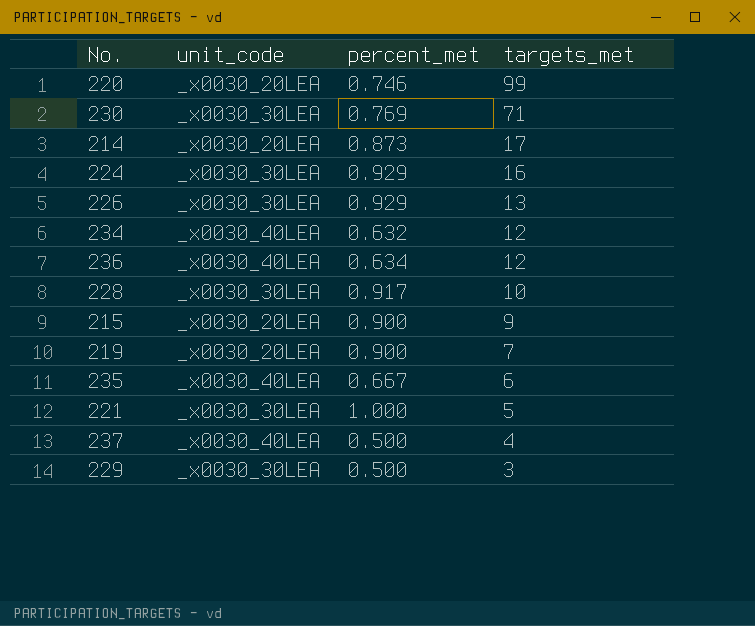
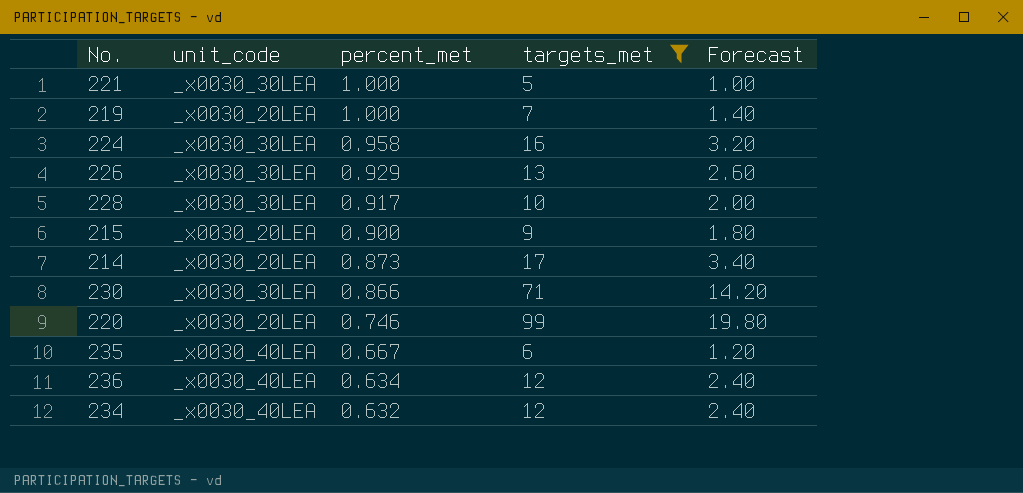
filter: none -> targets_met >= 5
row order: targets_met descending -> percent_met descending
column Forecast | formula: none -> [targets_met] * 0.2
219 | percent_met: 0.900 -> 1.000
224 | percent_met: 0.929 -> 0.958
230 | percent_met: 0.769 -> 0.866

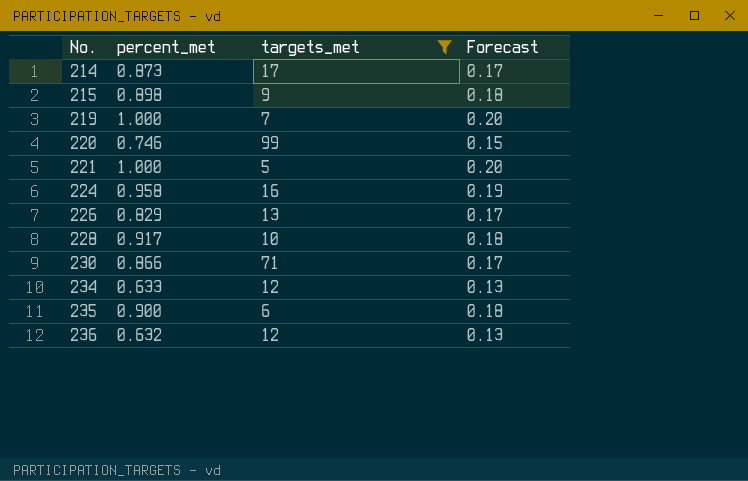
row order: percent_met descending -> No. ascending
column unit_code | position: 2 -> none
column Forecast | formula: [targets_met] * 0.2 -> [percent_met] * 0.2
215 | percent_met: 0.900 -> 0.898
226 | percent_met: 0.929 -> 0.829
234 | percent_met: 0.632 -> 0.633
235 | percent_met: 0.667 -> 0.900
236 | percent_met: 0.634 -> 0.632

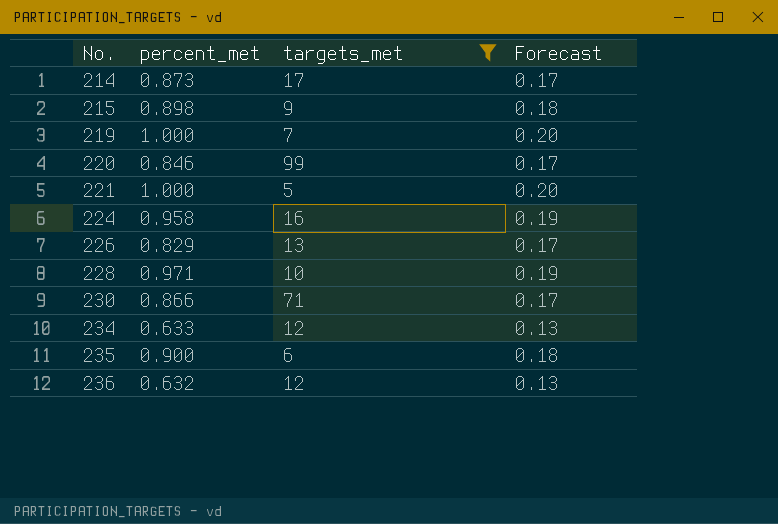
220 | percent_met: 0.746 -> 0.846
220 | Forecast: 0.15 -> 0.17
228 | percent_met: 0.917 -> 0.971
228 | Forecast: 0.18 -> 0.19

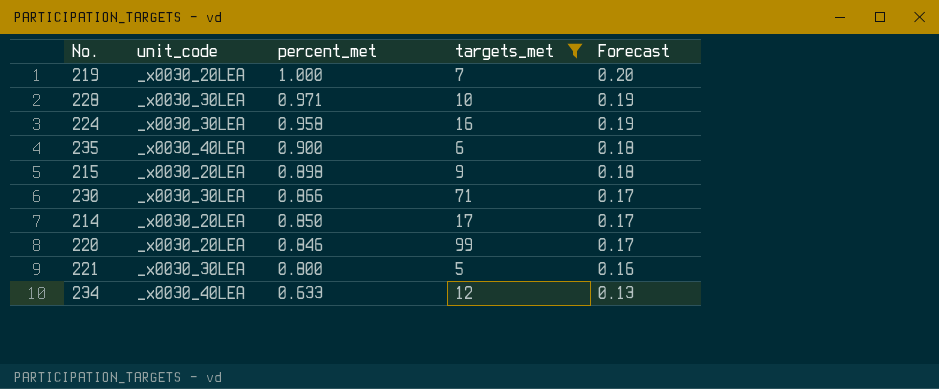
row order: No. ascending -> percent_met descending
column unit_code | position: none -> 2
row 226: 0.829 | 13 | 0.17 -> none
row 236: 0.632 | 12 | 0.13 -> none
214 | percent_met: 0.873 -> 0.850
221 | percent_met: 1.000 -> 0.800
221 | Forecast: 0.20 -> 0.16

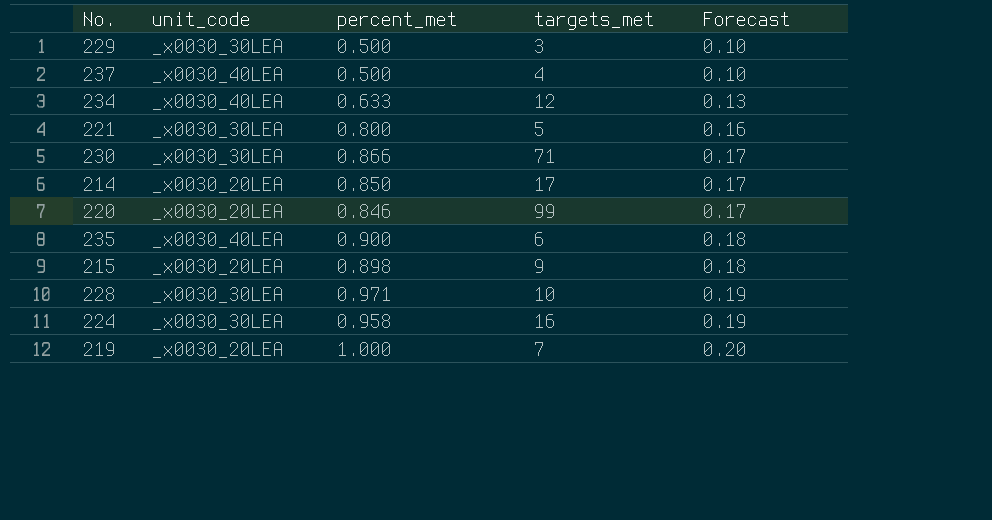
filter: targets_met >= 5 -> none
row order: percent_met descending -> Forecast ascending

